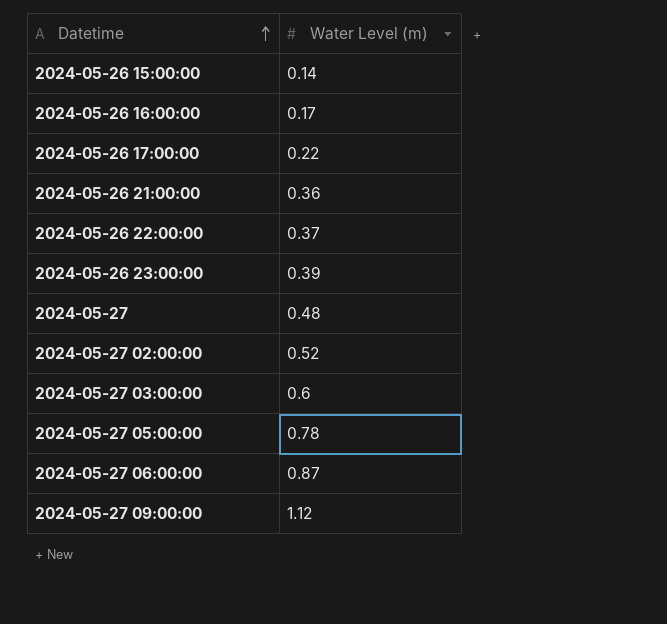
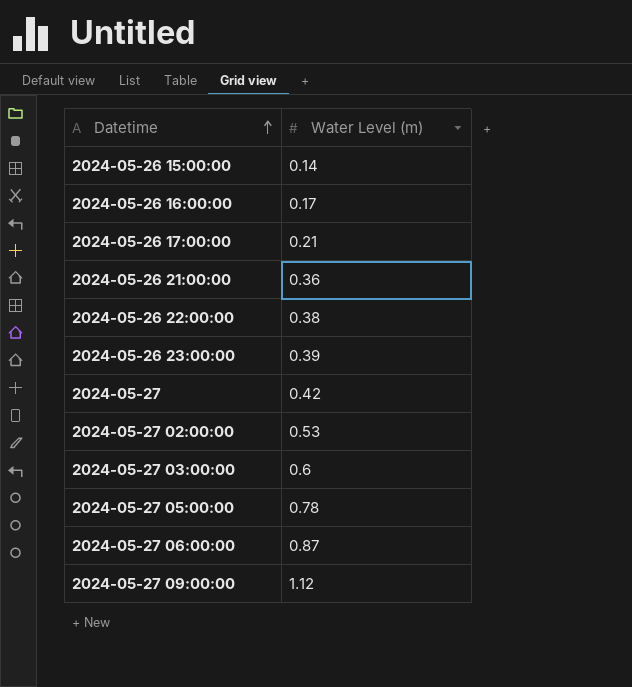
2024-05-26 17:00:00 | Water Level (m): 0.22 -> 0.21
2024-05-26 22:00:00 | Water Level (m): 0.37 -> 0.38
2024-05-27 | Water Level (m): 0.48 -> 0.42
2024-05-27 02:00:00 | Water Level (m): 0.52 -> 0.53

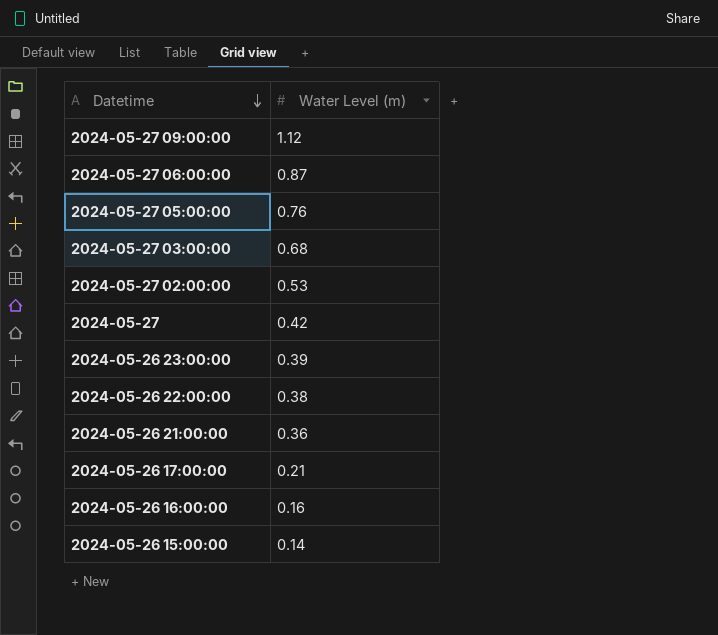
row order: Datetime ascending -> Datetime descending
2024-05-27 05:00:00 | Water Level (m): 0.78 -> 0.76
2024-05-27 03:00:00 | Water Level (m): 0.6 -> 0.68
2024-05-26 16:00:00 | Water Level (m): 0.17 -> 0.16

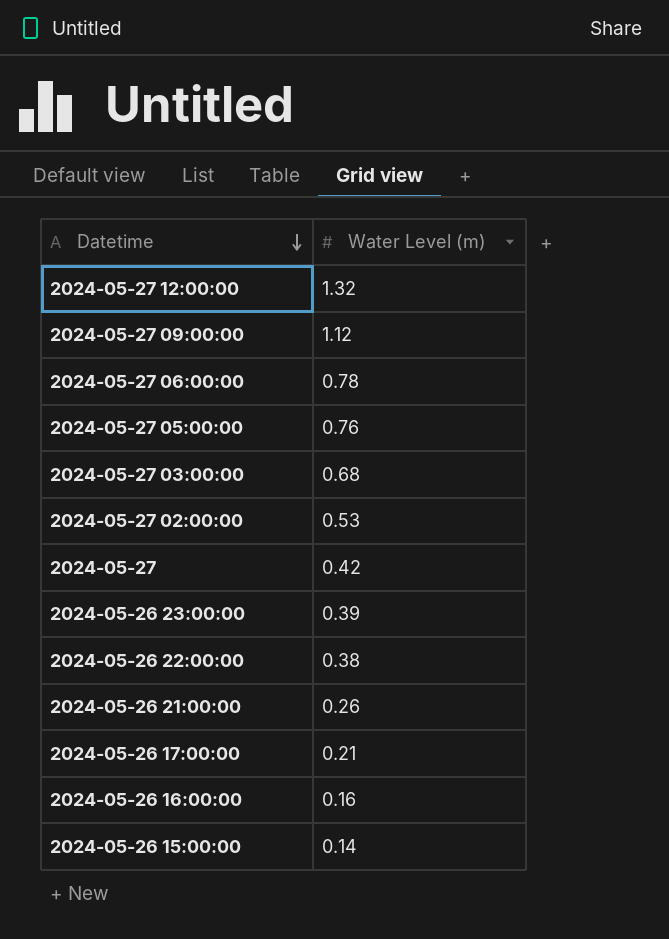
row 2024-05-27 12:00:00: none -> 1.32
2024-05-27 06:00:00 | Water Level (m): 0.87 -> 0.78
2024-05-26 21:00:00 | Water Level (m): 0.36 -> 0.26

